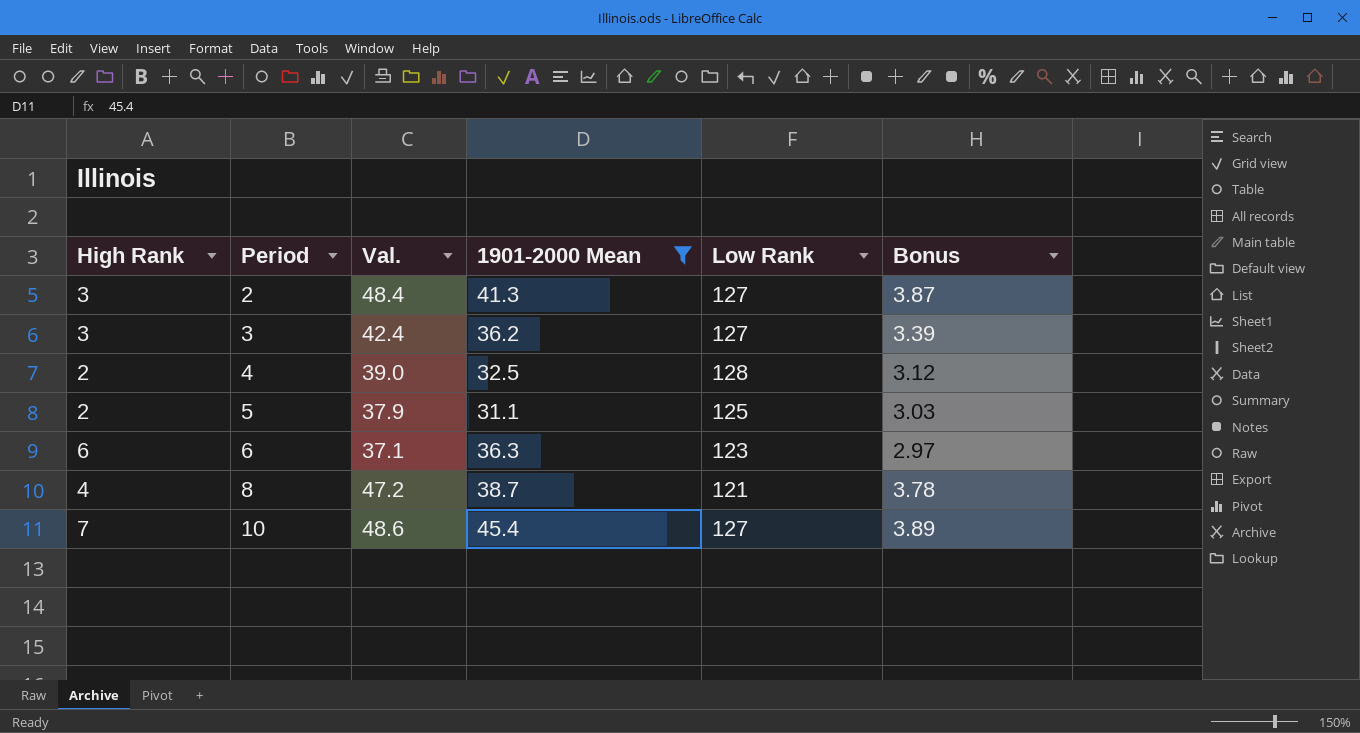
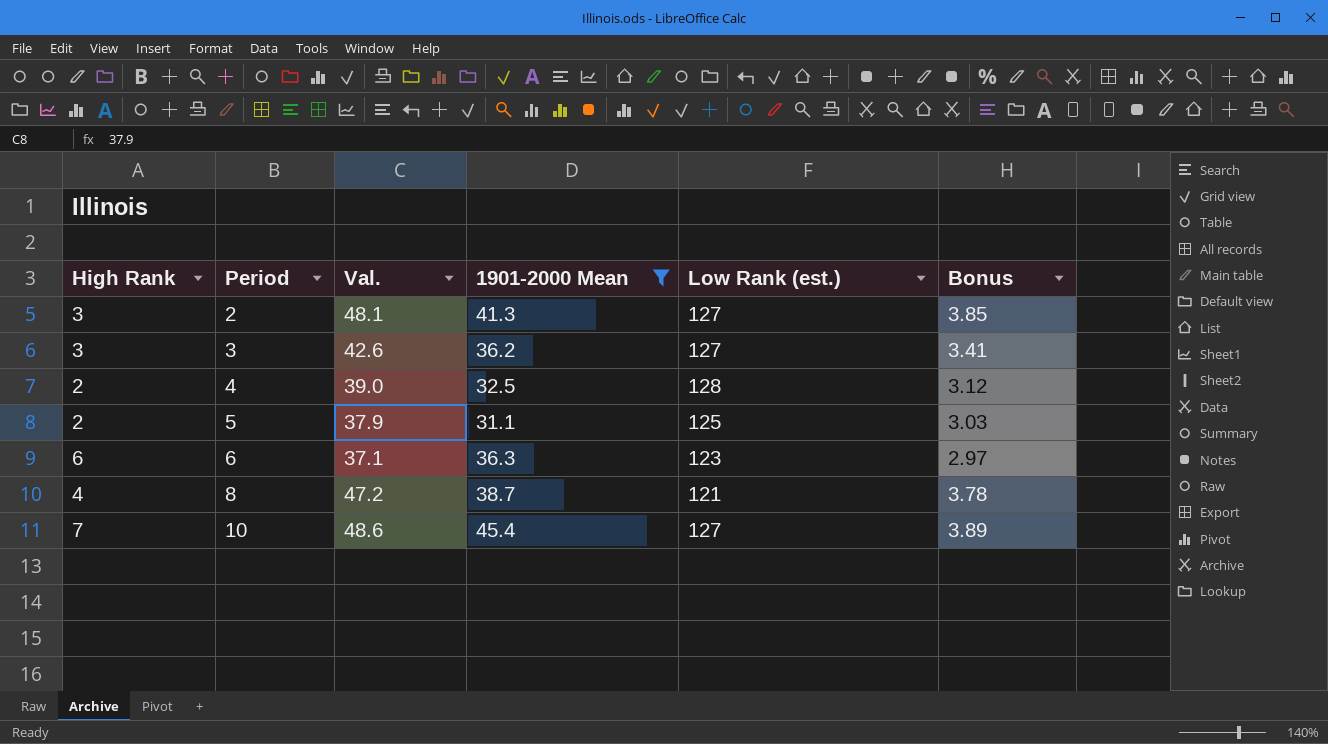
column name: Low Rank -> Low Rank (est.)
2 | Val.: 48.4 -> 48.1
2 | Bonus: 3.87 -> 3.85
3 | Val.: 42.4 -> 42.6
3 | Bonus: 3.39 -> 3.41

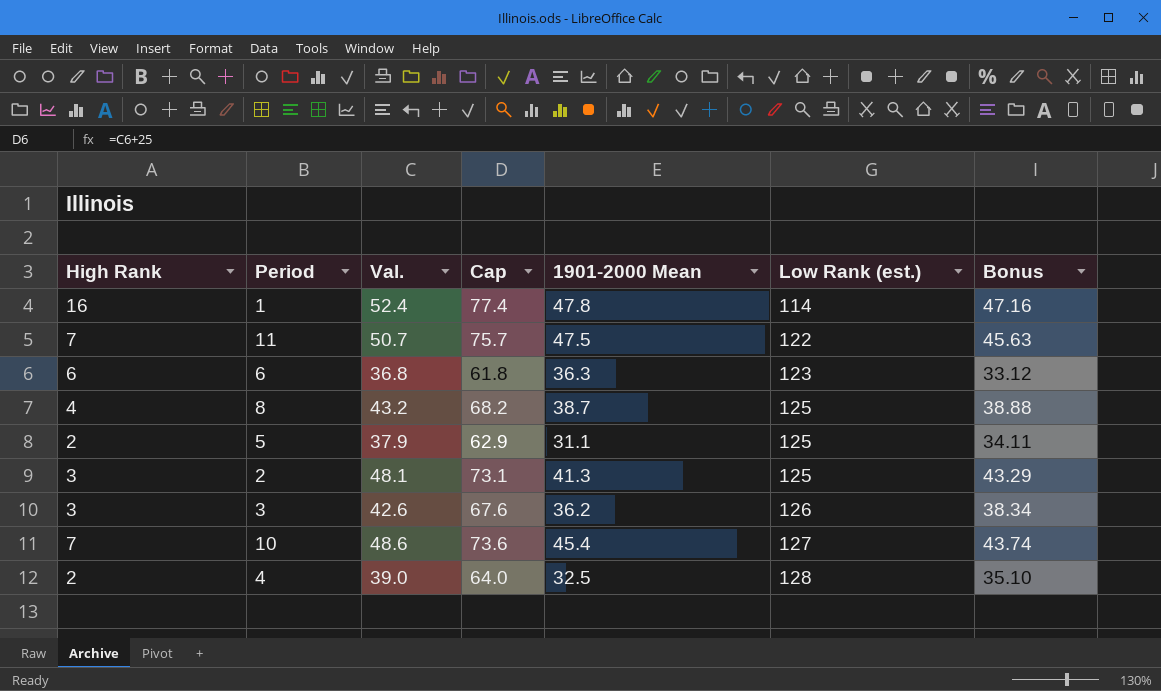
filter: 1901-2000 Mean <= 45.4 -> none
row order: Period ascending -> Low Rank (est.) ascending
column Cap | formula: none -> [Val.] + 25
column Bonus | formula: [Val.] * 0.08 -> [Val.] * 0.9
6 | Val.: 37.1 -> 36.8
8 | Val.: 47.2 -> 43.2
8 | Low Rank (est.): 121 -> 125
2 | Low Rank (est.): 127 -> 125
3 | Low Rank (est.): 127 -> 126

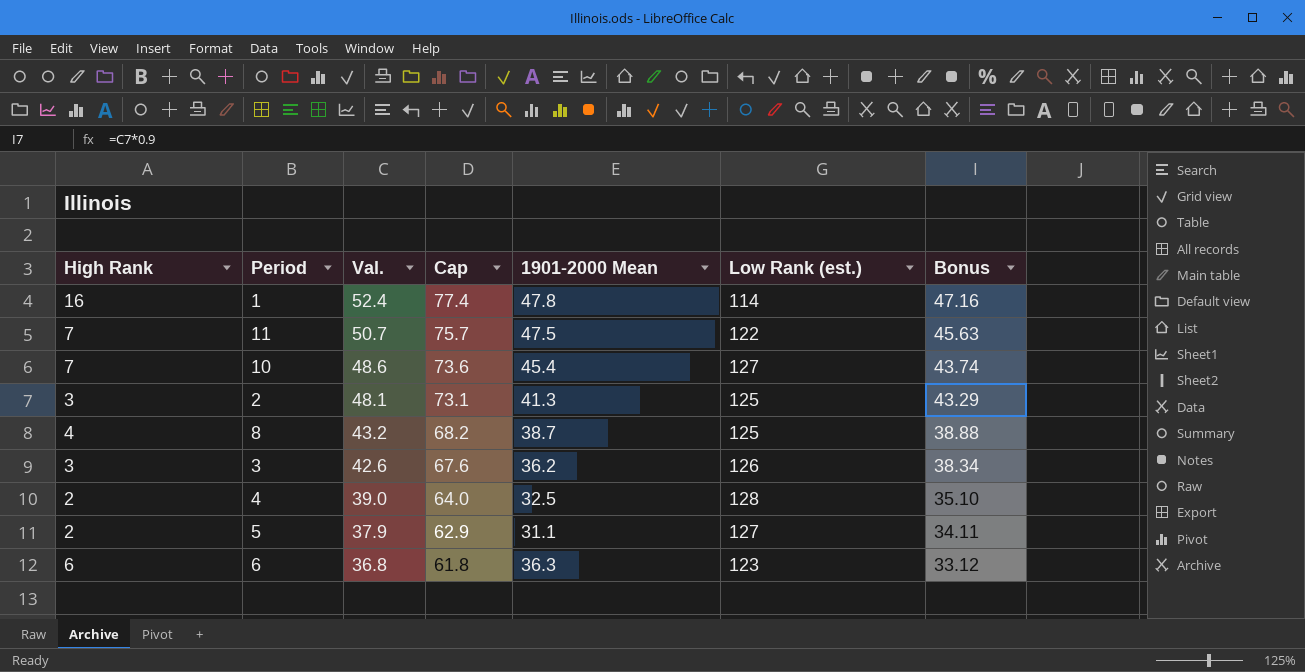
row order: Low Rank (est.) ascending -> Val. descending
5 | Low Rank (est.): 125 -> 127

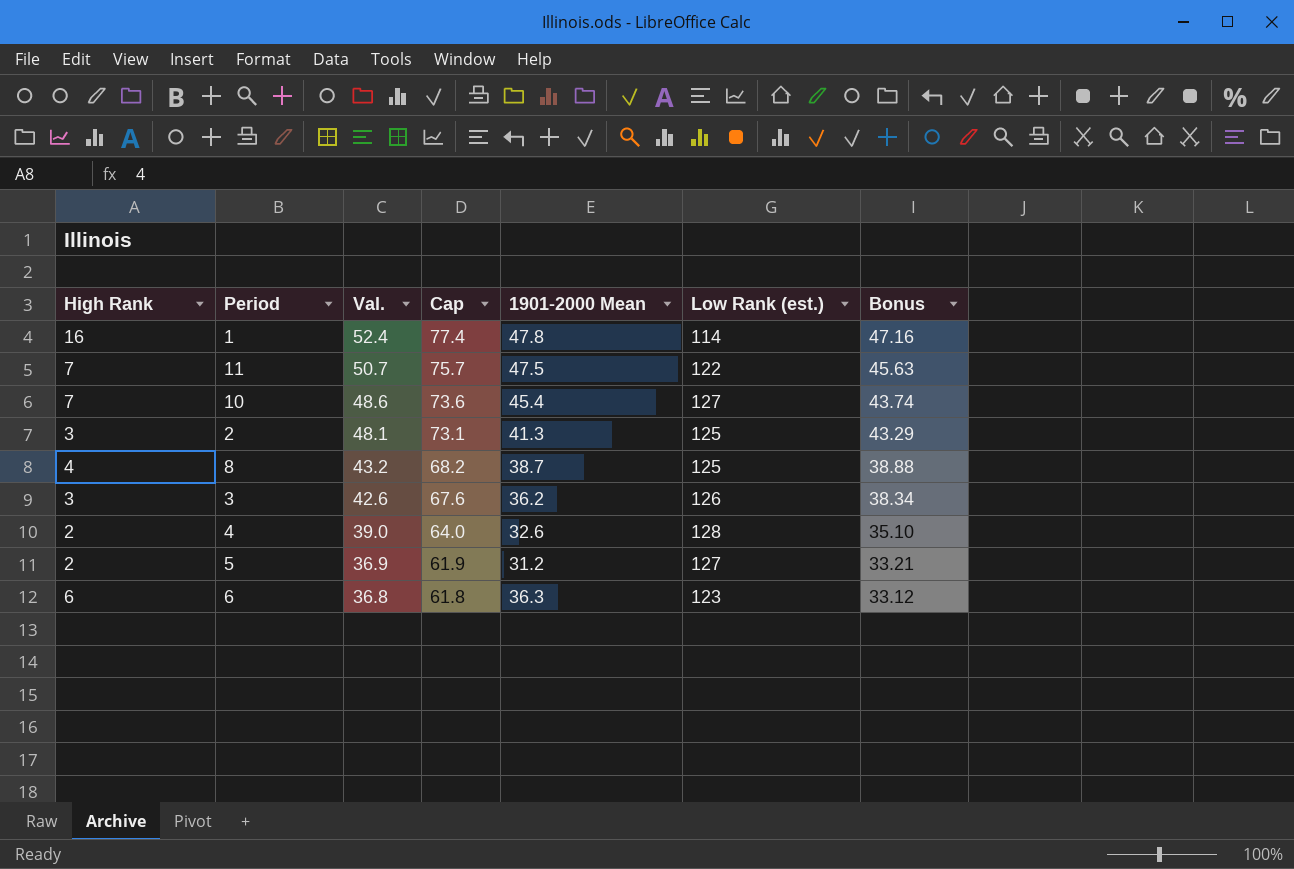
4 | 1901-2000 Mean: 32.5 -> 32.6
5 | Val.: 37.9 -> 36.9
5 | Cap: 62.9 -> 61.9
5 | 1901-2000 Mean: 31.1 -> 31.2
5 | Bonus: 34.11 -> 33.21

